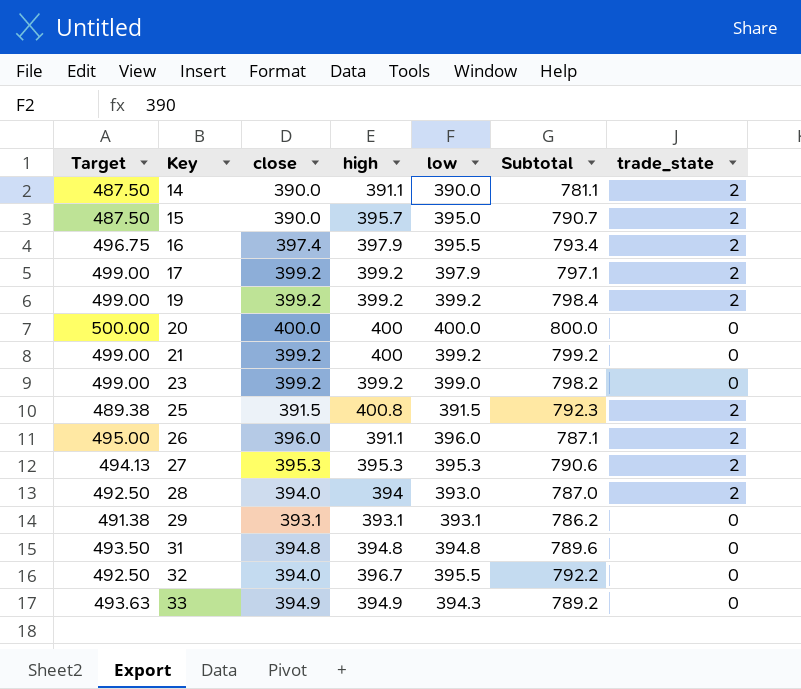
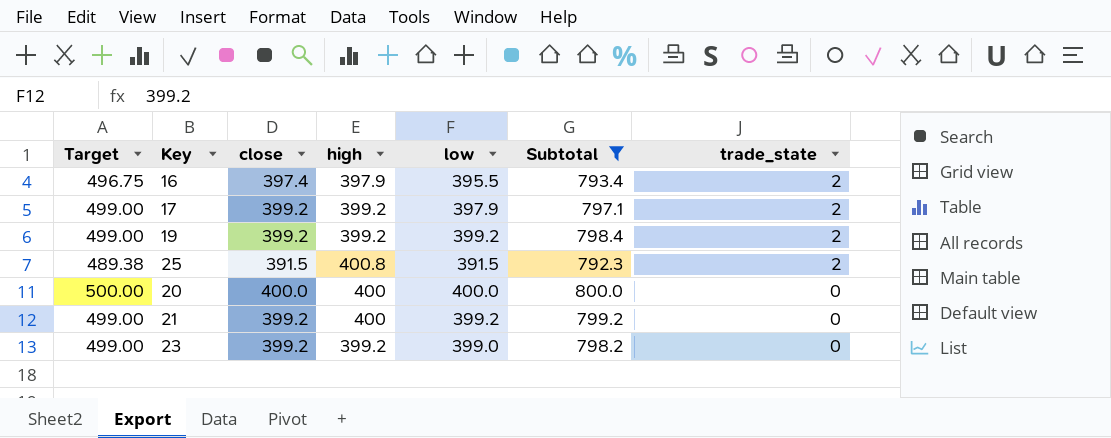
filter: none -> Subtotal >= 792.3
row order: Key ascending -> trade_state descending

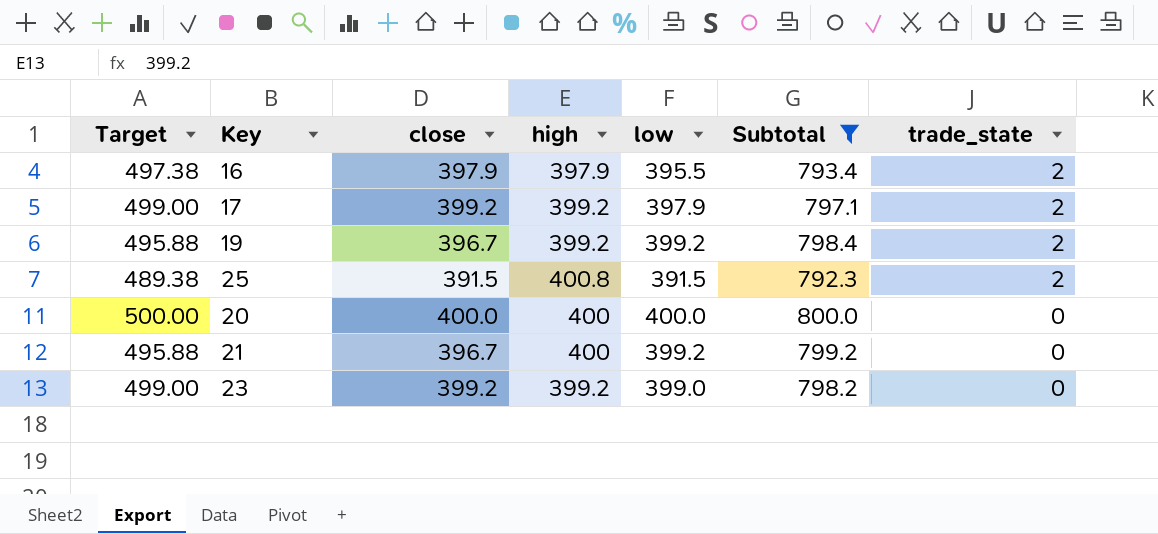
16 | Target: 496.75 -> 497.38
16 | close: 397.4 -> 397.9
19 | Target: 499.00 -> 495.88
19 | close: 399.2 -> 396.7
21 | Target: 499.00 -> 495.88
21 | close: 399.2 -> 396.7

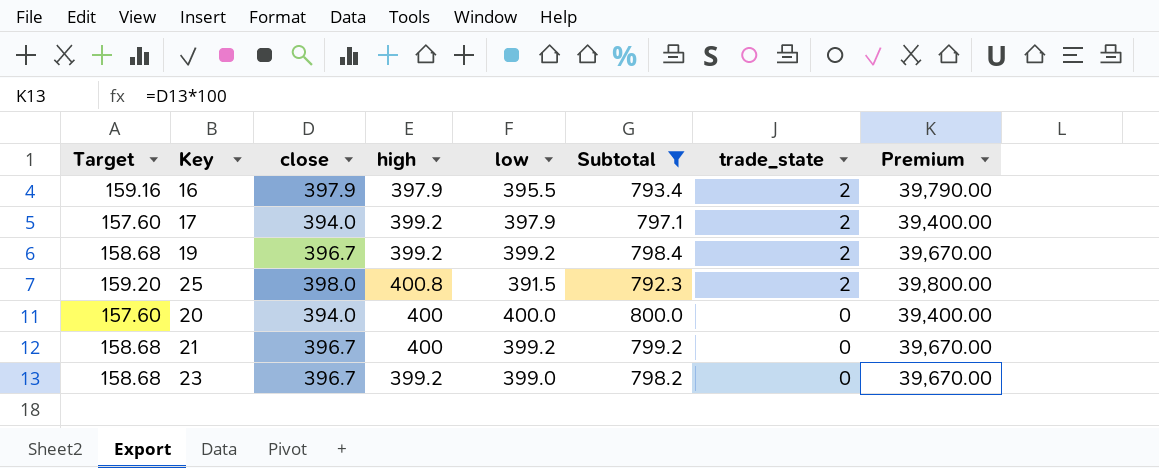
column Target | formula: [close] * 1.25 -> [close] * 0.4
column Premium | formula: none -> [close] * 100
17 | close: 399.2 -> 394.0
25 | close: 391.5 -> 398.0
20 | close: 400.0 -> 394.0
23 | close: 399.2 -> 396.7

